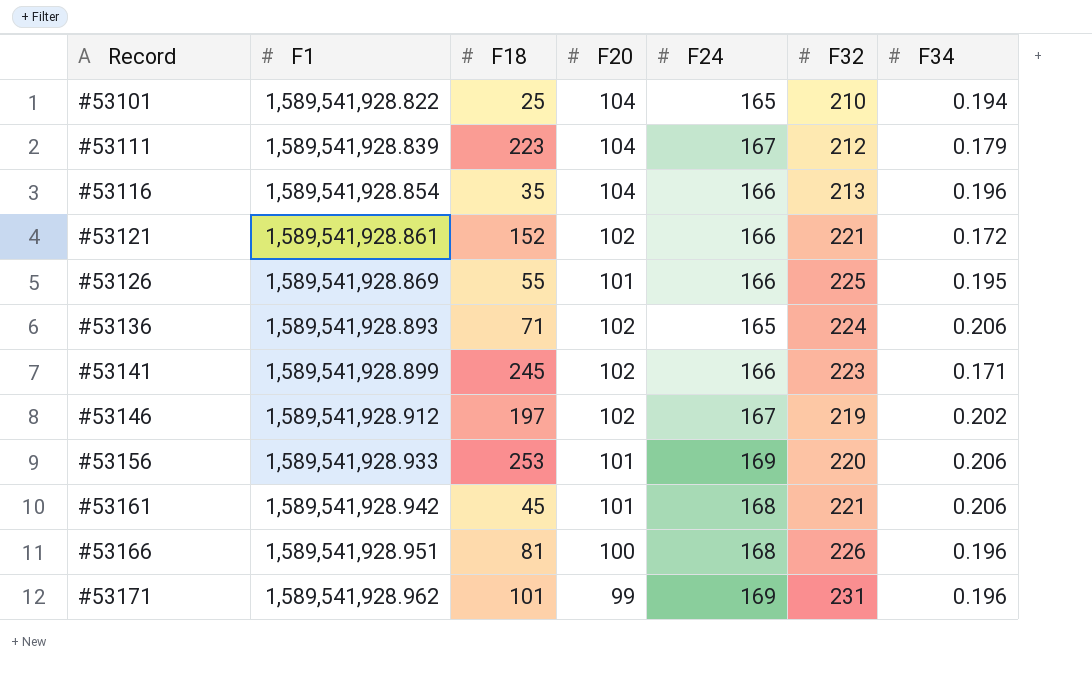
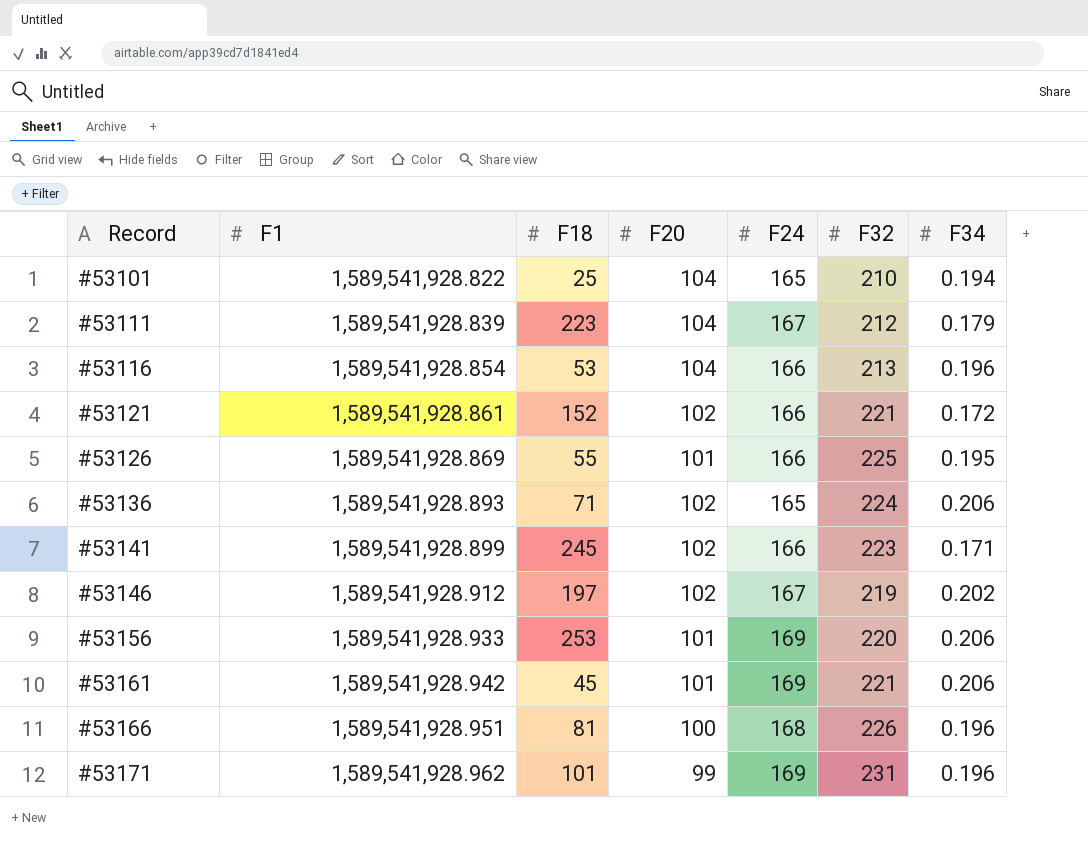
#53116 | F18: 35 -> 53
#53161 | F24: 168 -> 169

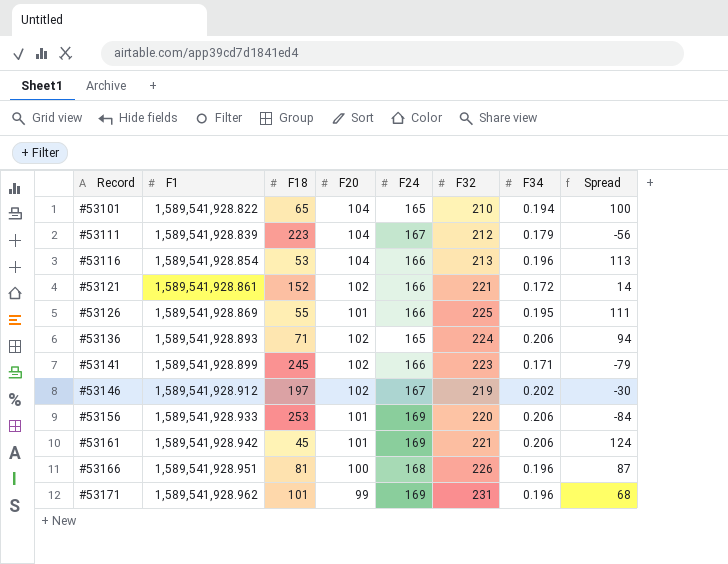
column Spread | formula: none -> [F24] - [F18]
#53101 | F18: 25 -> 65

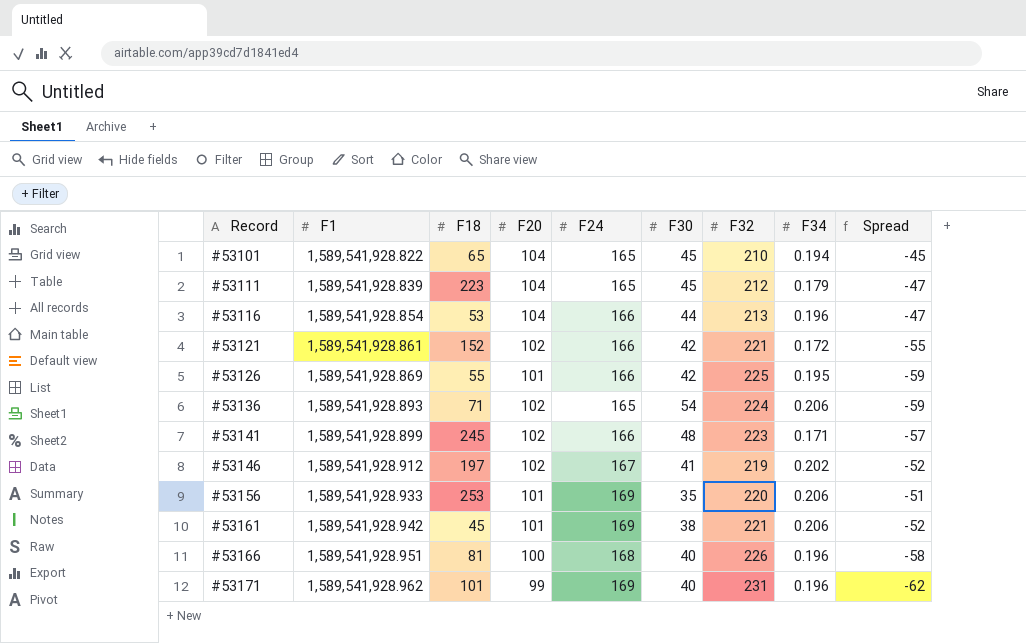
column F30 | position: none -> 6
column Spread | formula: [F24] - [F18] -> [F24] - [F32]
#53111 | F24: 167 -> 165

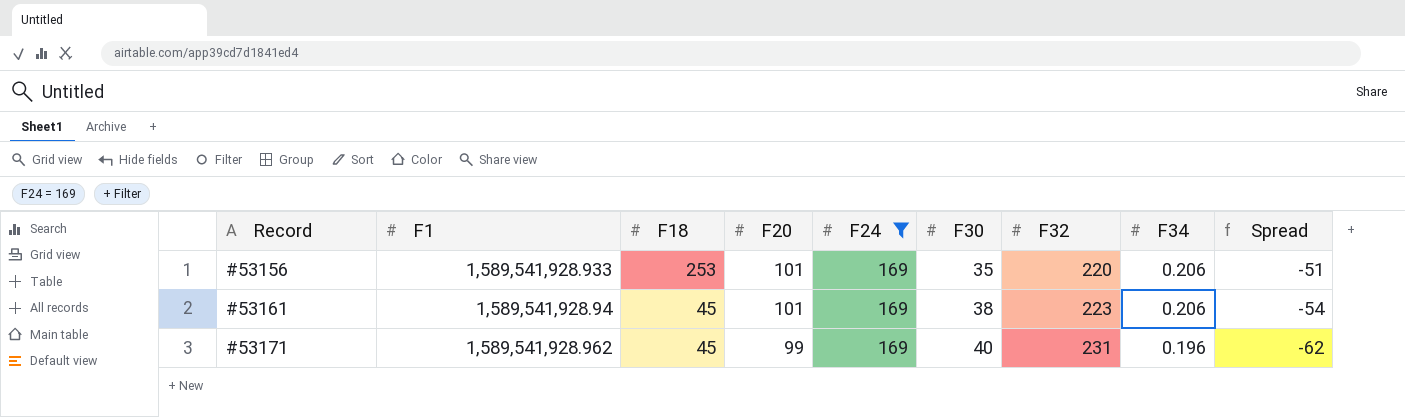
filter: none -> F24 = 169
#53161 | F1: 1,589,541,928.942 -> 1,589,541,928.94
#53161 | F32: 221 -> 223
#53161 | Spread: -52 -> -54
#53171 | F18: 101 -> 45

